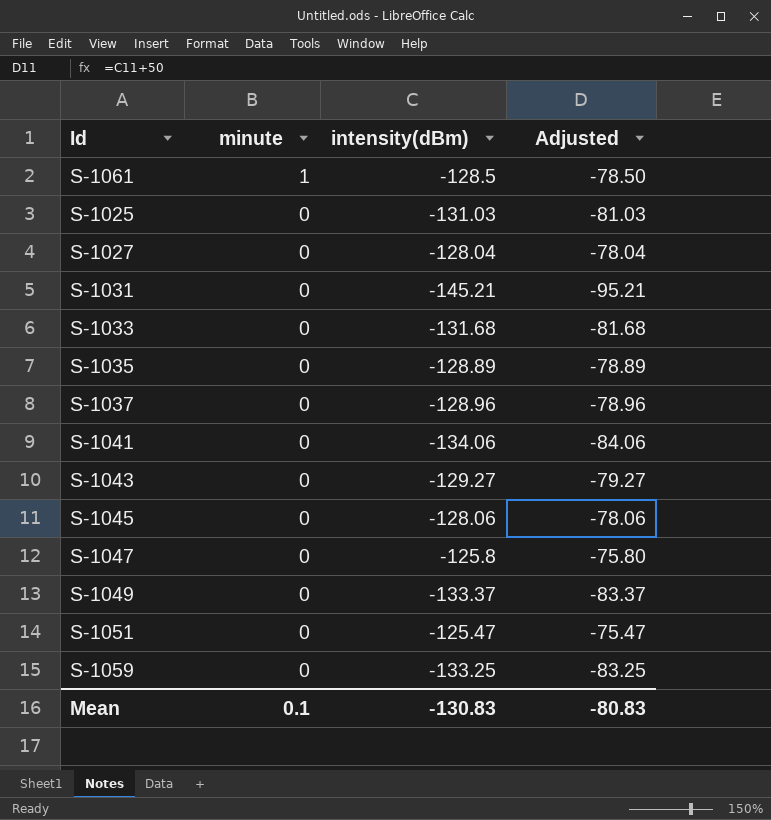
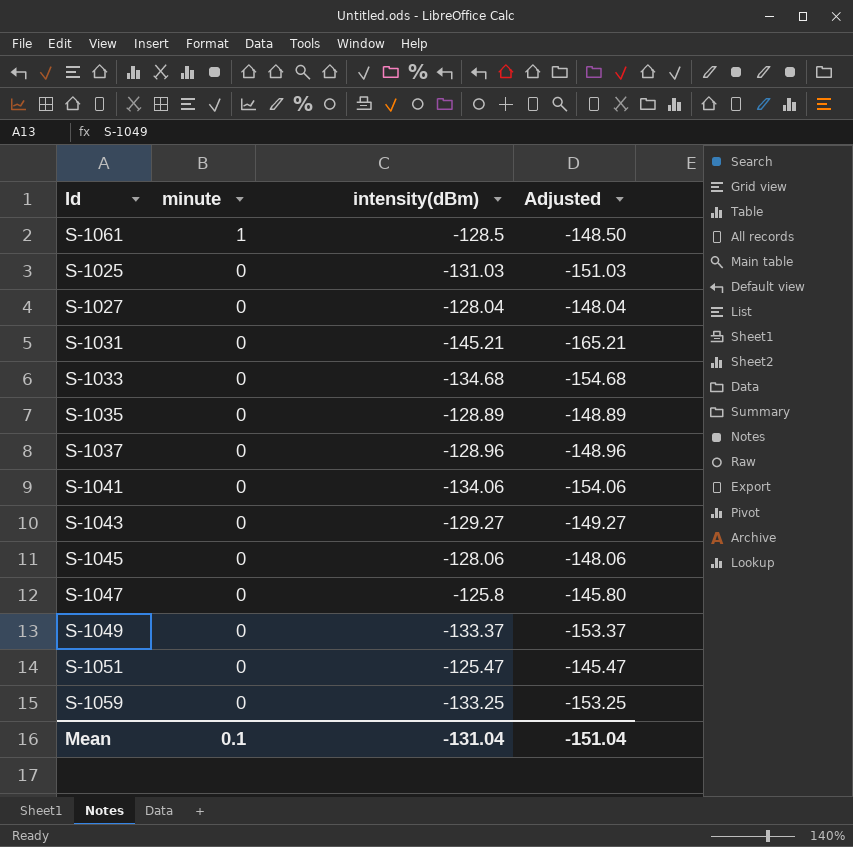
column Adjusted | formula: [intensity(dBm)] + 50 -> [intensity(dBm)] - 20
S-1033 | intensity(dBm): -131.68 -> -134.68
Mean | intensity(dBm): -130.83 -> -131.04
Mean | Adjusted: -80.83 -> -151.04

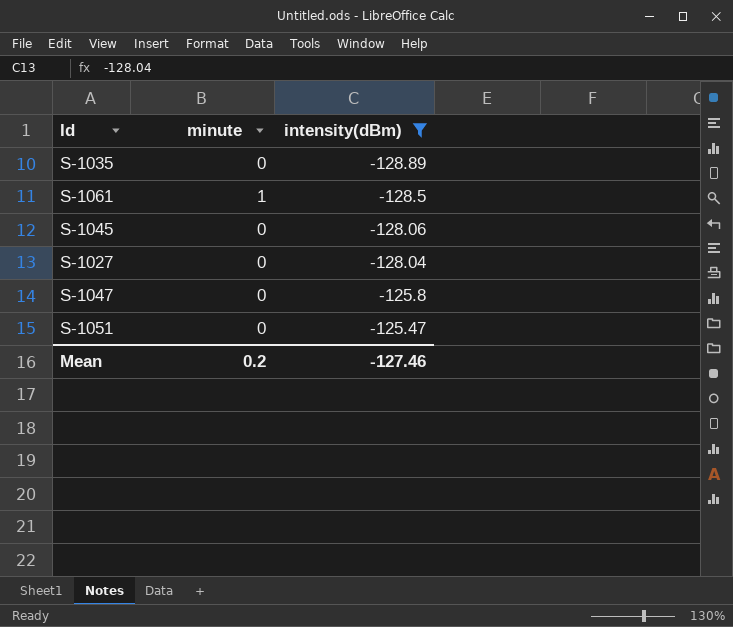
filter: none -> intensity(dBm) >= -128.89
row order: minute descending -> intensity(dBm) ascending
column Adjusted | formula: [intensity(dBm)] - 20 -> none
Mean | minute: 0.1 -> 0.2
Mean | intensity(dBm): -131.04 -> -127.46

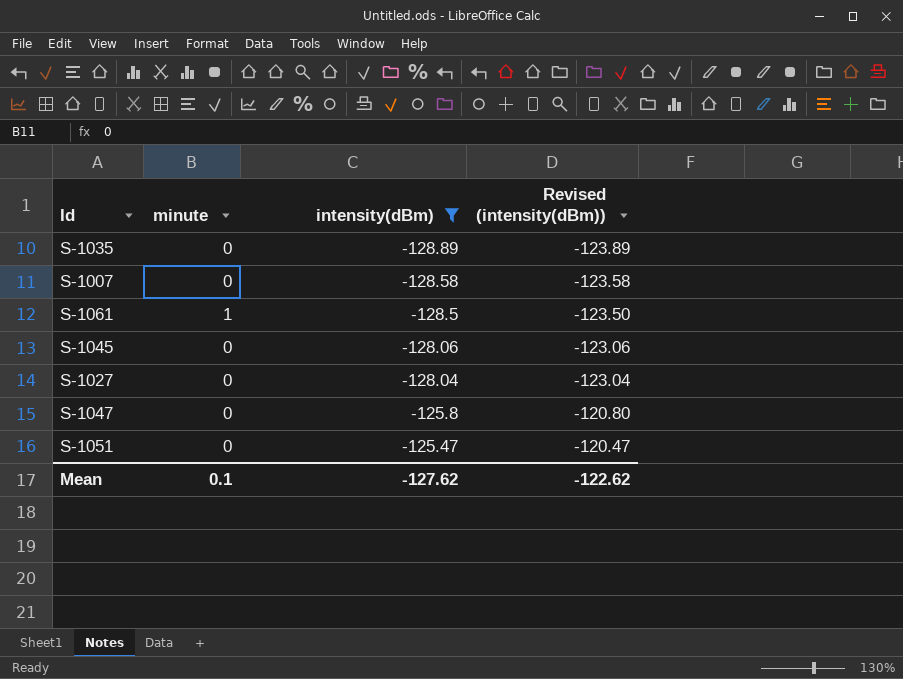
column Revised (intensity(dBm)) | formula: none -> [intensity(dBm)] + 5
row S-1007: none -> 0 | -128.58 | -123.58
Mean | minute: 0.2 -> 0.1
Mean | intensity(dBm): -127.46 -> -127.62

